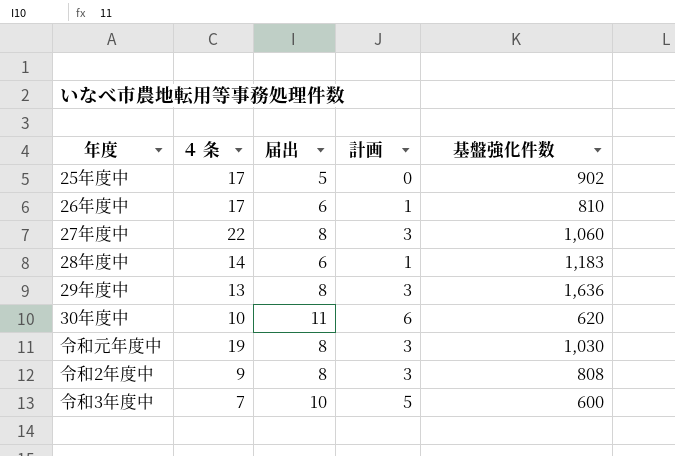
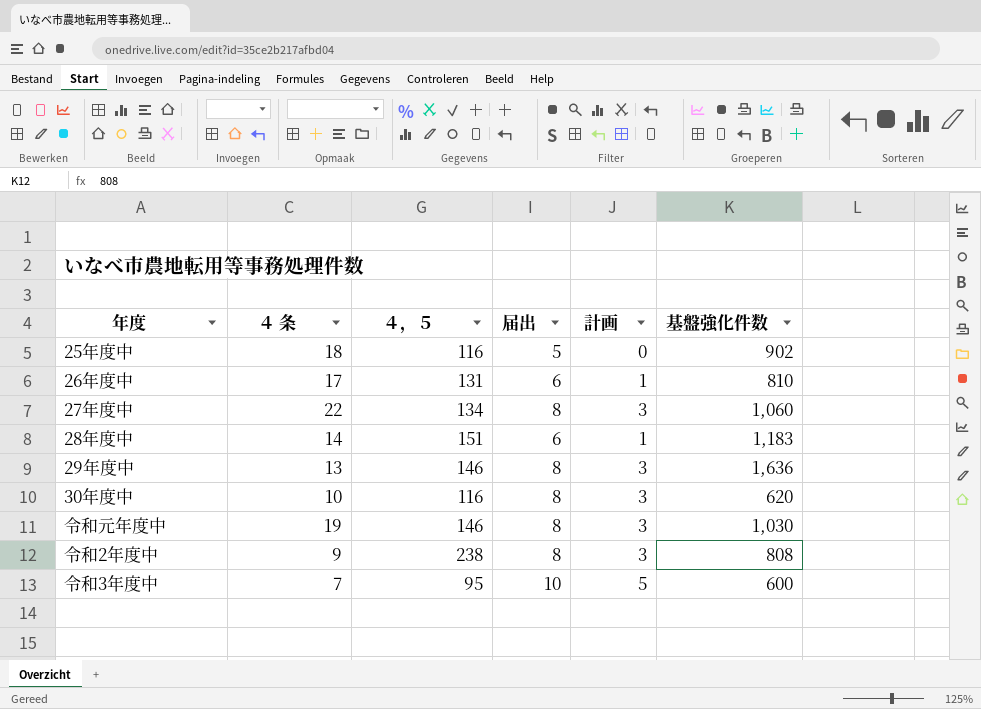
column ４，５ | position: none -> 3
25年度中 | ４ 条: 17 -> 18
30年度中 | 届出: 11 -> 8
30年度中 | 計画: 6 -> 3

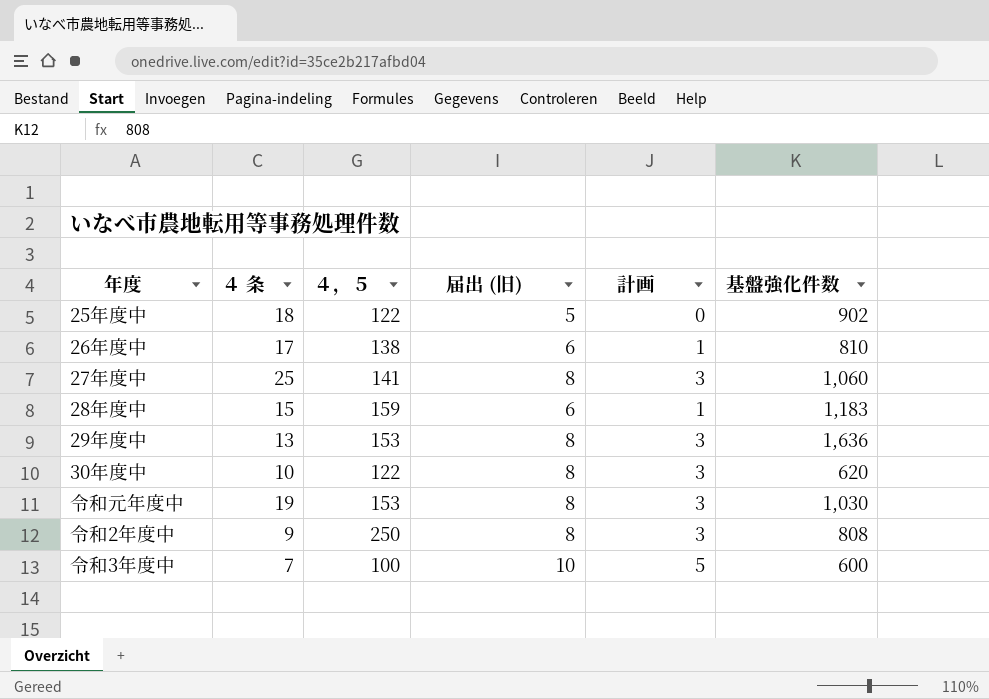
column name: 届出 -> 届出 (旧)
25年度中 | ４，５: 116 -> 122
26年度中 | ４，５: 131 -> 138
27年度中 | ４ 条: 22 -> 25
27年度中 | ４，５: 134 -> 141
28年度中 | ４ 条: 14 -> 15
28年度中 | ４，５: 151 -> 159
29年度中 | ４，５: 146 -> 153
30年度中 | ４，５: 116 -> 122
令和元年度中 | ４，５: 146 -> 153
令和2年度中 | ４，５: 238 -> 250
令和3年度中 | ４，５: 95 -> 100

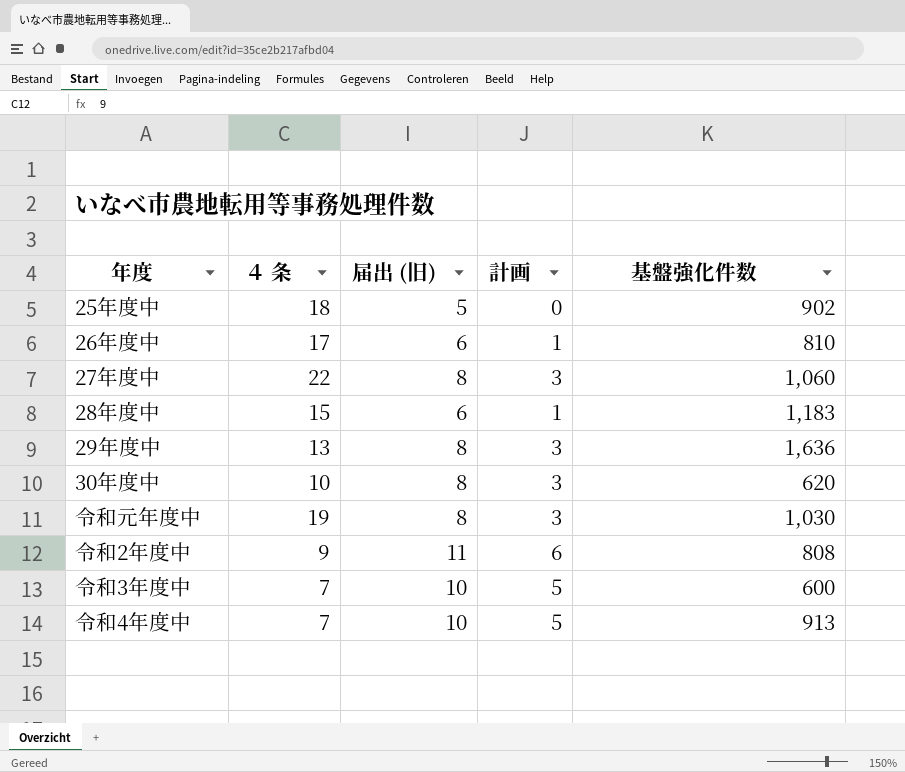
column ４，５ | position: 3 -> none
27年度中 | ４ 条: 25 -> 22
令和2年度中 | 届出 (旧): 8 -> 11
令和2年度中 | 計画: 3 -> 6
row 令和4年度中: none -> 7 | 10 | 5 | 913

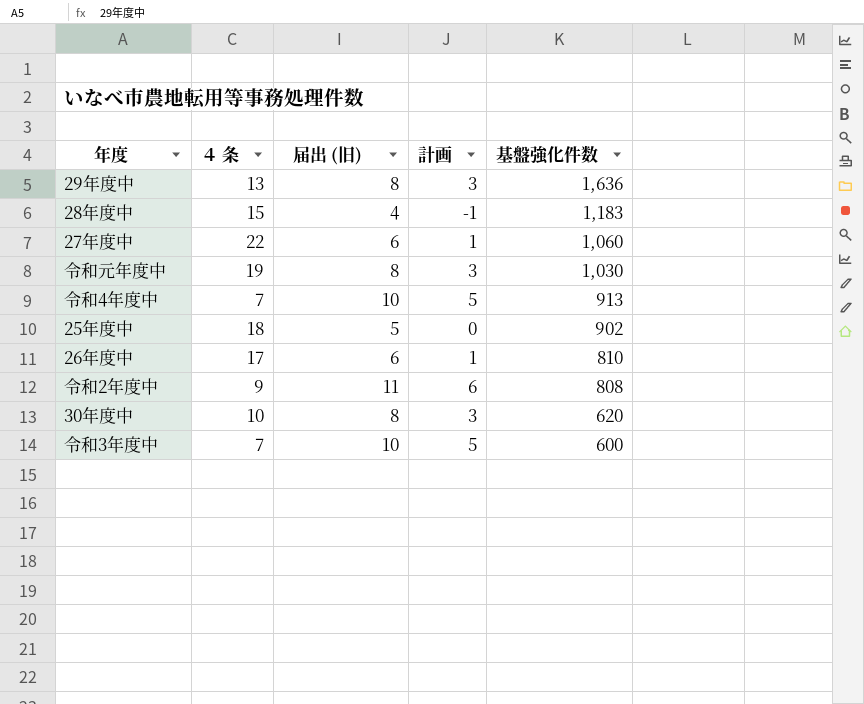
row order: none -> 基盤強化件数 descending
28年度中 | 届出 (旧): 6 -> 4
28年度中 | 計画: 1 -> -1
27年度中 | 届出 (旧): 8 -> 6
27年度中 | 計画: 3 -> 1

